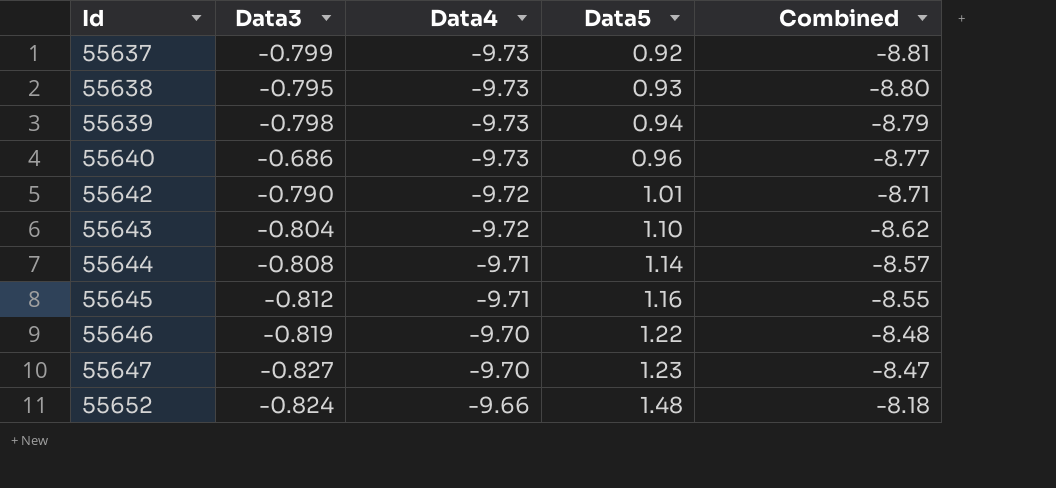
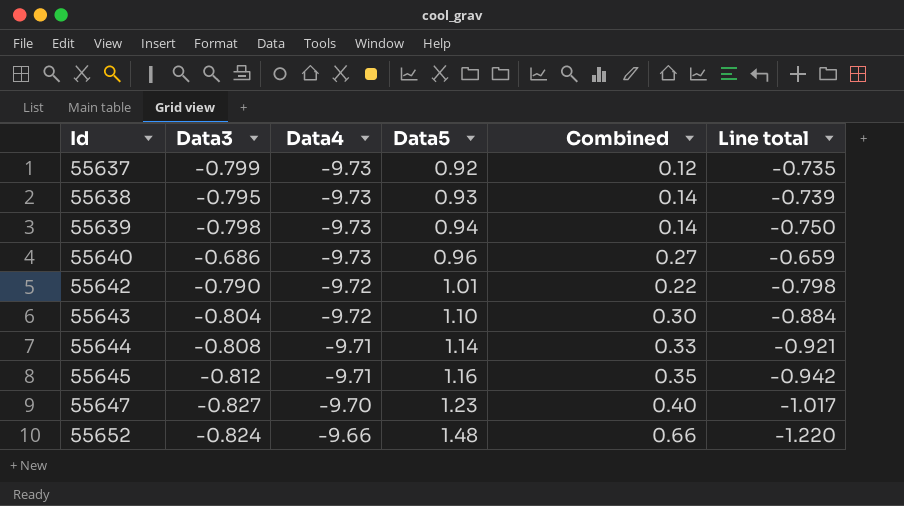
column Combined | formula: [Data4] + [Data5] -> [Data3] + [Data5]
column Line total | formula: none -> [Data3] * [Data5]
row 55646: -0.819 | -9.70 | 1.22 | -8.48 -> none

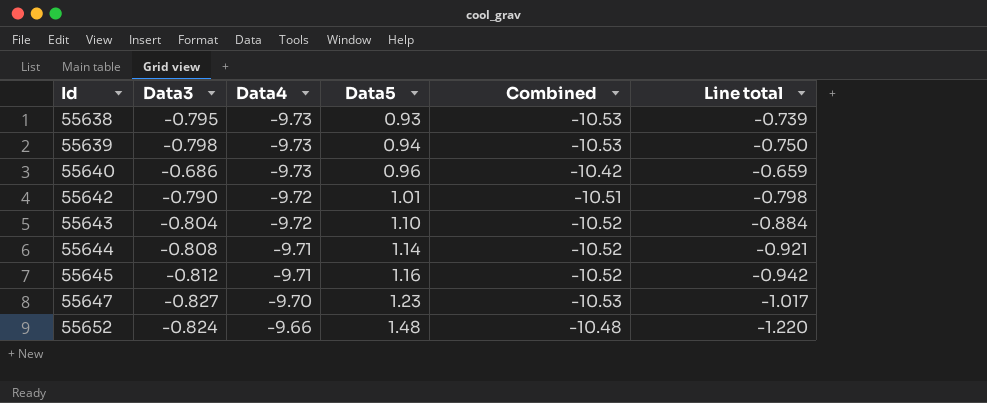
column Combined | formula: [Data3] + [Data5] -> [Data3] + [Data4]
row 55637: -0.799 | -9.73 | 0.92 | 0.12 | -0.735 -> none

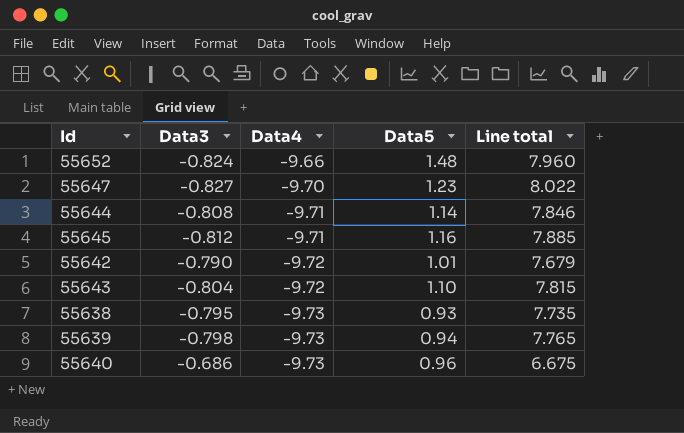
row order: Id ascending -> Data4 descending
column Combined | formula: [Data3] + [Data4] -> none
column Line total | formula: [Data3] * [Data5] -> [Data3] * [Data4]

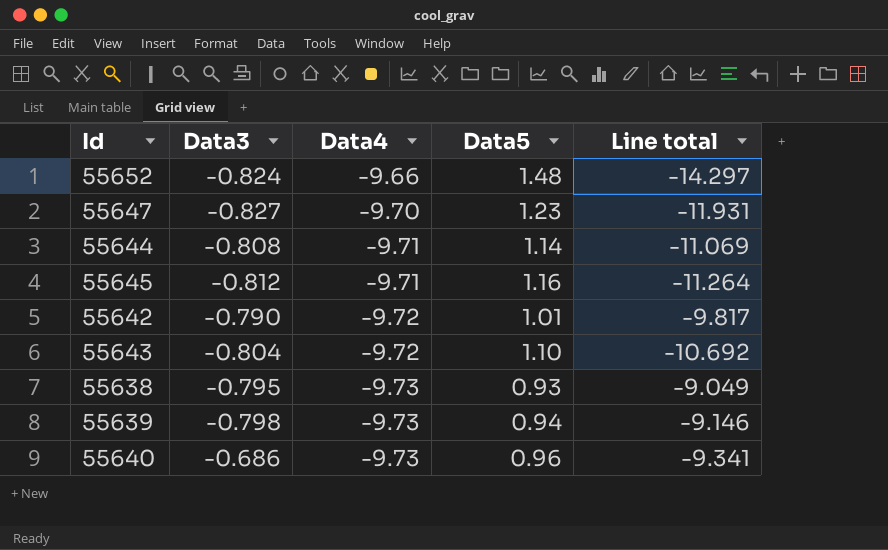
column Line total | formula: [Data3] * [Data4] -> [Data4] * [Data5]

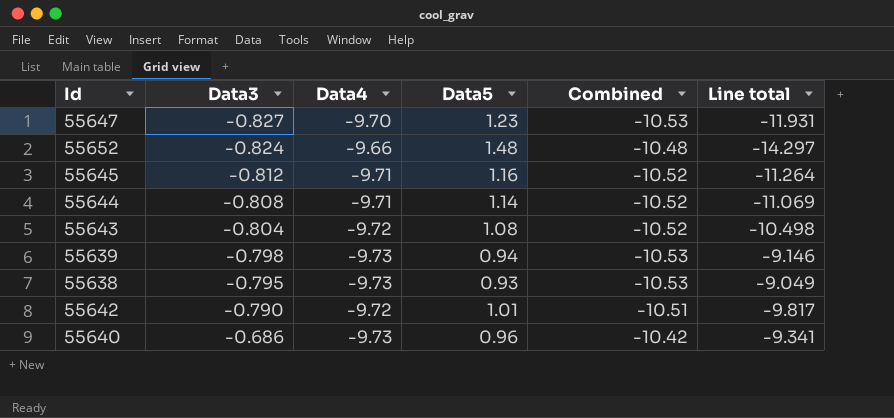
row order: Data4 descending -> Data3 ascending
column Combined | formula: none -> [Data3] + [Data4]
55643 | Data5: 1.10 -> 1.08
55643 | Line total: -10.692 -> -10.498

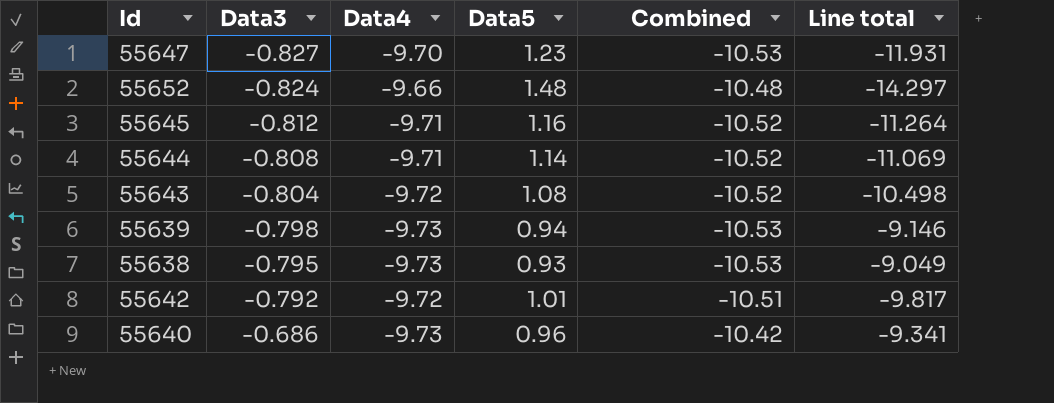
55642 | Data3: -0.790 -> -0.792

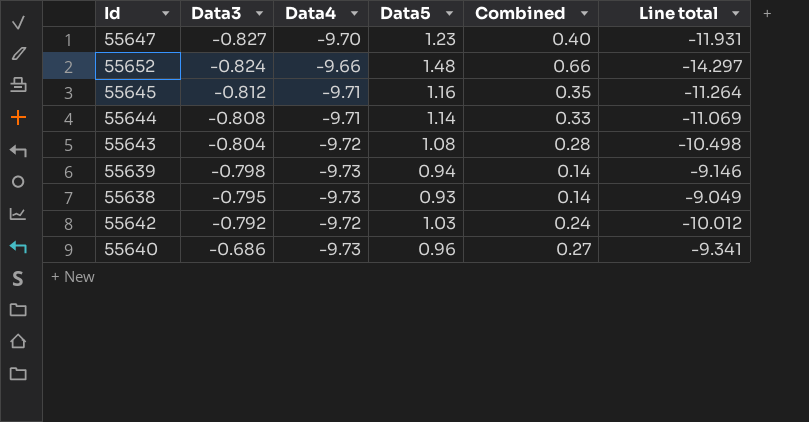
column Combined | formula: [Data3] + [Data4] -> [Data3] + [Data5]
55642 | Data5: 1.01 -> 1.03
55642 | Line total: -9.817 -> -10.012

